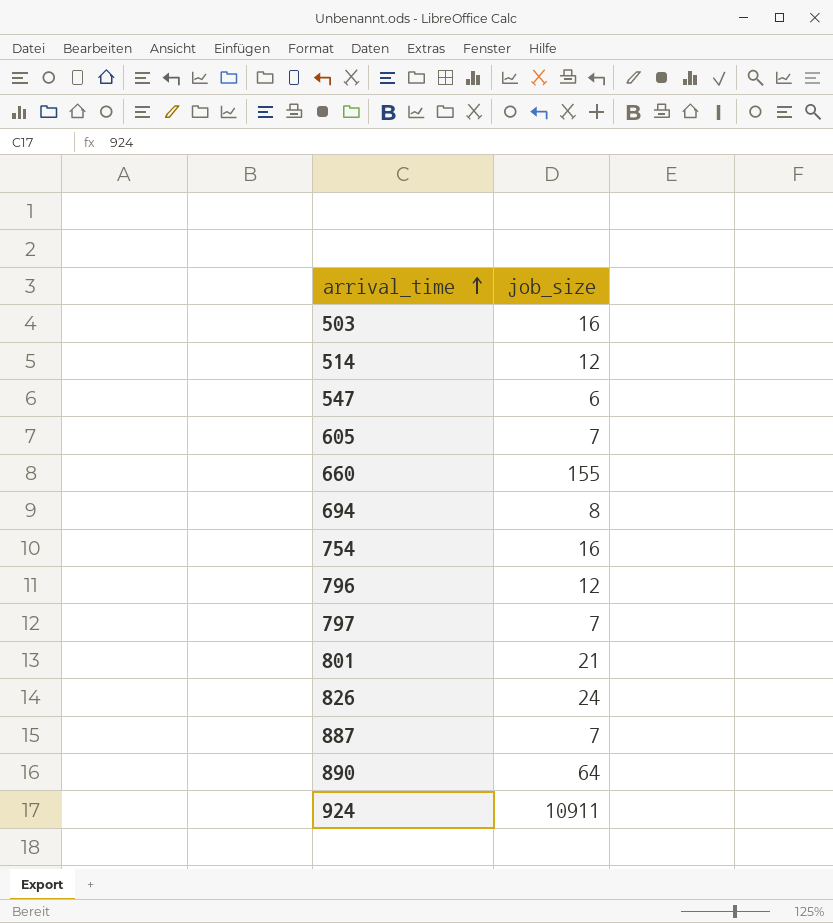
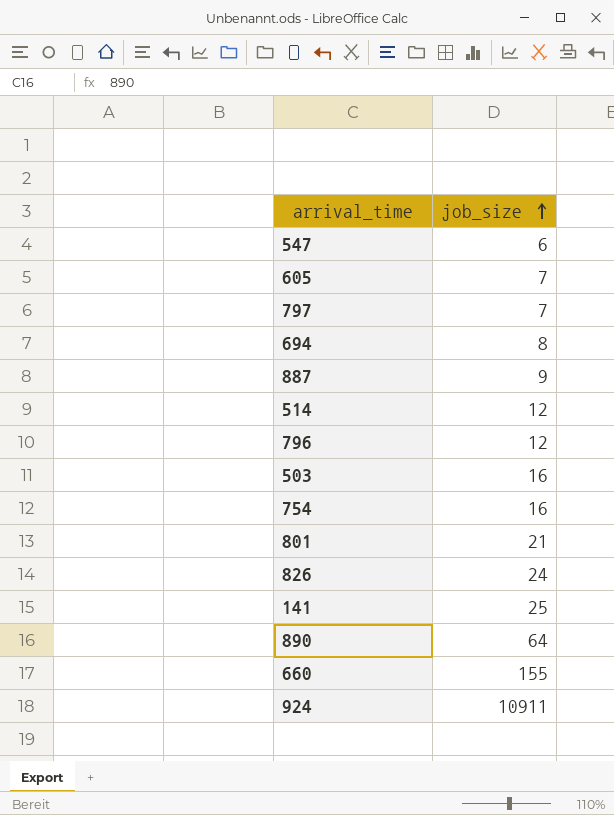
row order: arrival_time ascending -> job_size ascending
887 | job_size: 7 -> 9
row 141: none -> 25

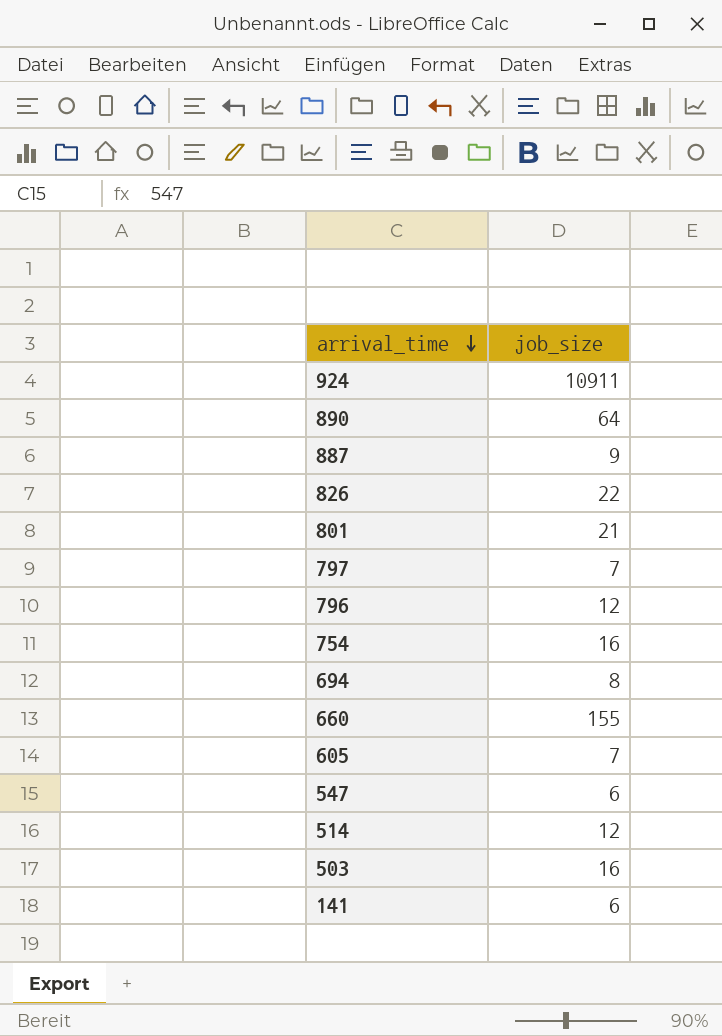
row order: job_size ascending -> arrival_time descending
826 | job_size: 24 -> 22
141 | job_size: 25 -> 6

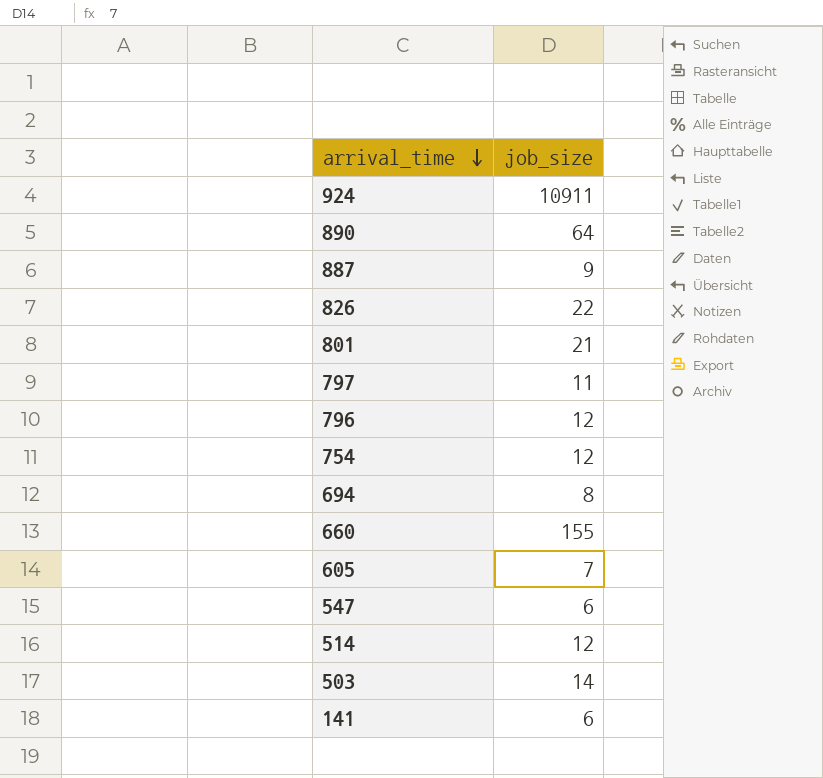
797 | job_size: 7 -> 11
754 | job_size: 16 -> 12
503 | job_size: 16 -> 14

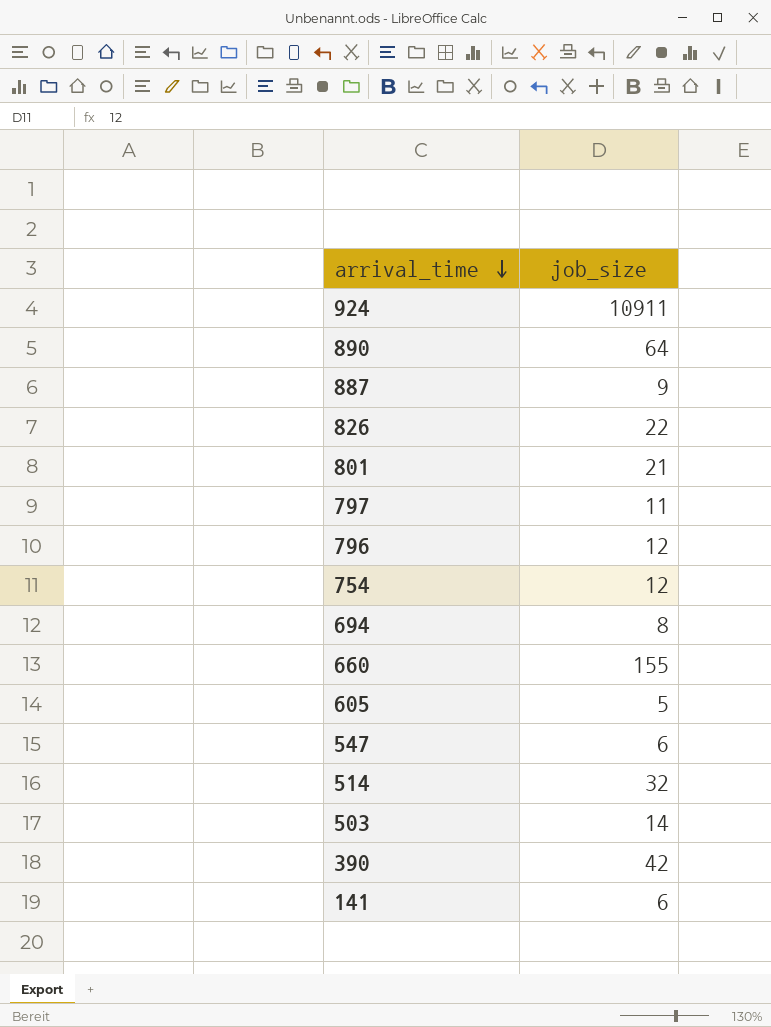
605 | job_size: 7 -> 5
514 | job_size: 12 -> 32
row 390: none -> 42

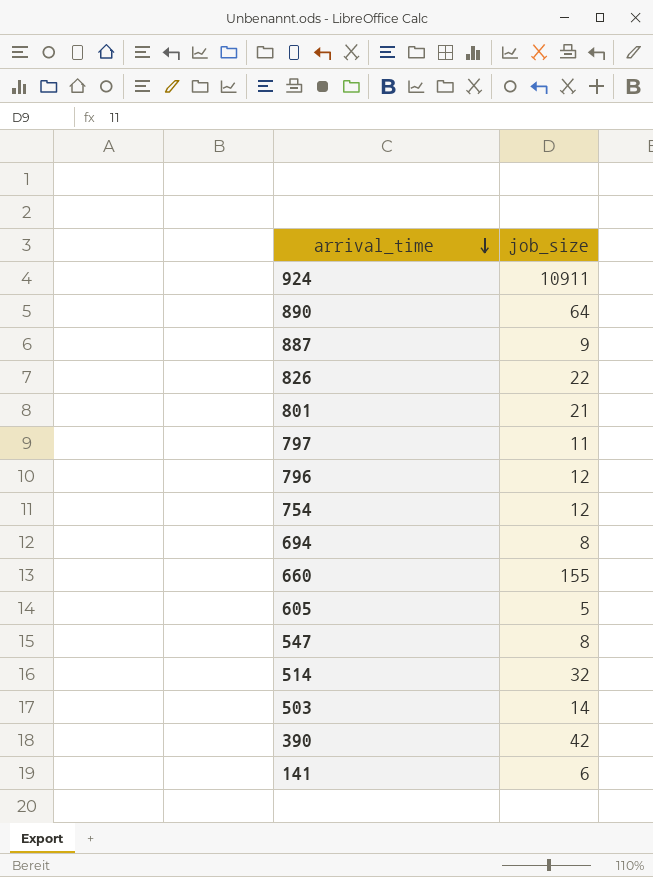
547 | job_size: 6 -> 8

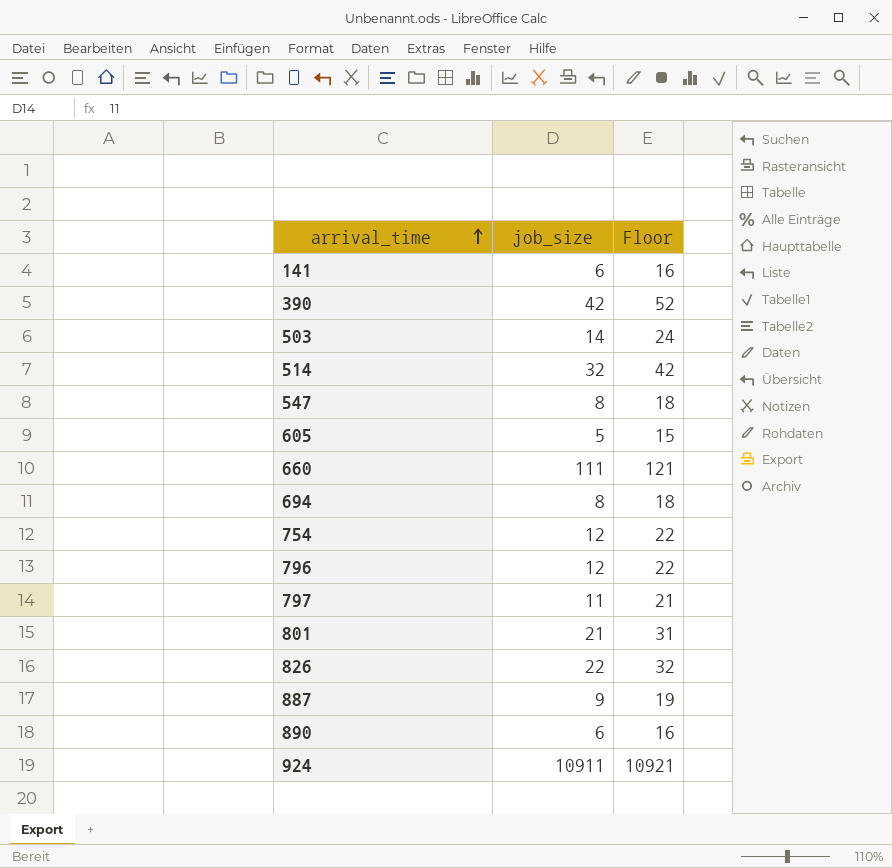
row order: arrival_time descending -> arrival_time ascending
column Floor | formula: none -> [job_size] + 10
660 | job_size: 155 -> 111
890 | job_size: 64 -> 6

